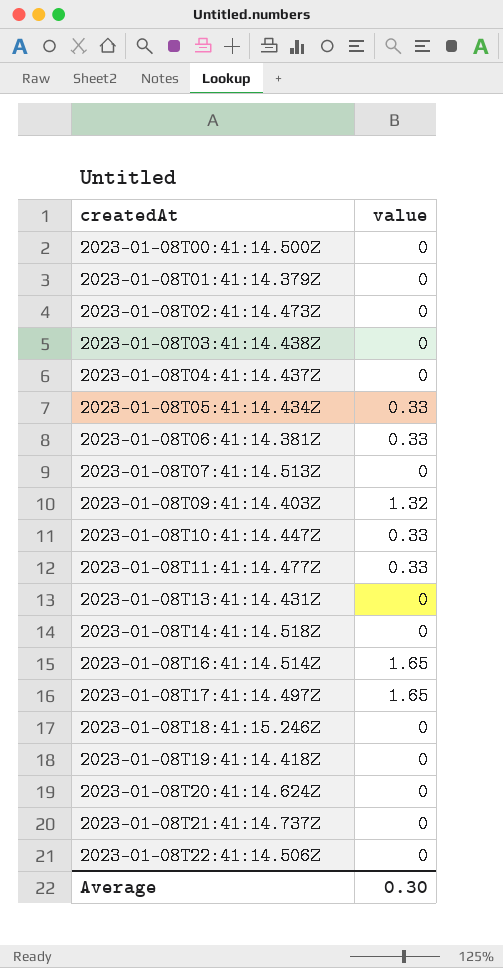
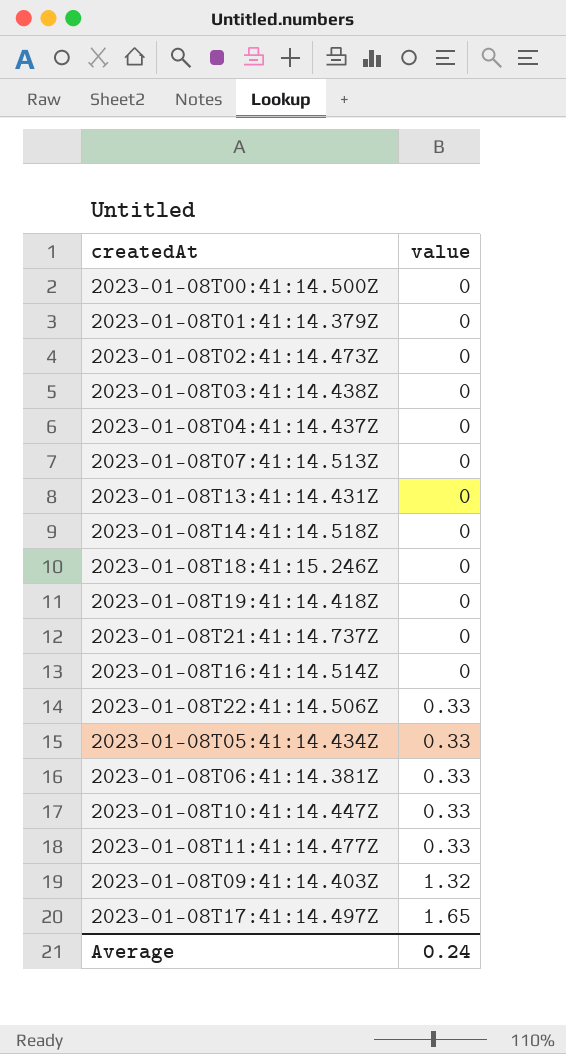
row order: createdAt ascending -> value ascending
row 2023-01-08T20:41:14.624Z: 0 -> none
2023-01-08T16:41:14.514Z | value: 1.65 -> 0
2023-01-08T22:41:14.506Z | value: 0 -> 0.33
Average | value: 0.30 -> 0.24

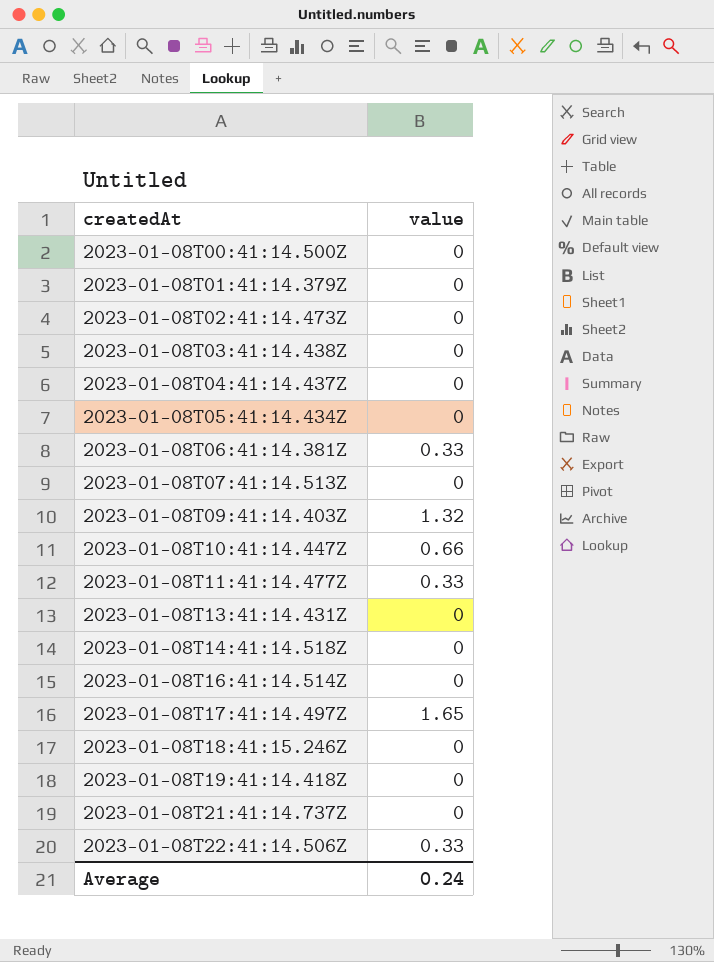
row order: value ascending -> createdAt ascending
2023-01-08T05:41:14.434Z | value: 0.33 -> 0
2023-01-08T10:41:14.447Z | value: 0.33 -> 0.66

